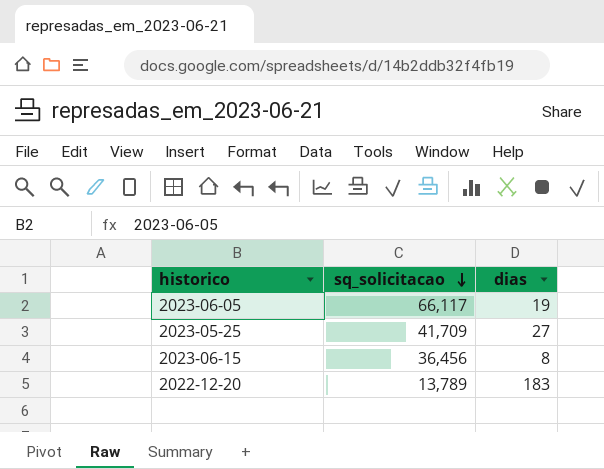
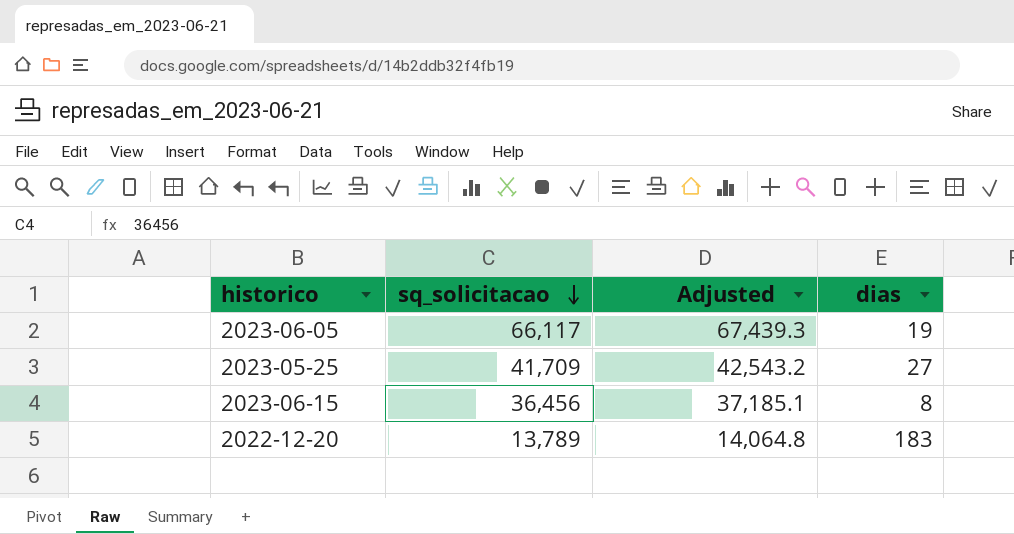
column Adjusted | formula: none -> [sq_solicitacao] * 1.02

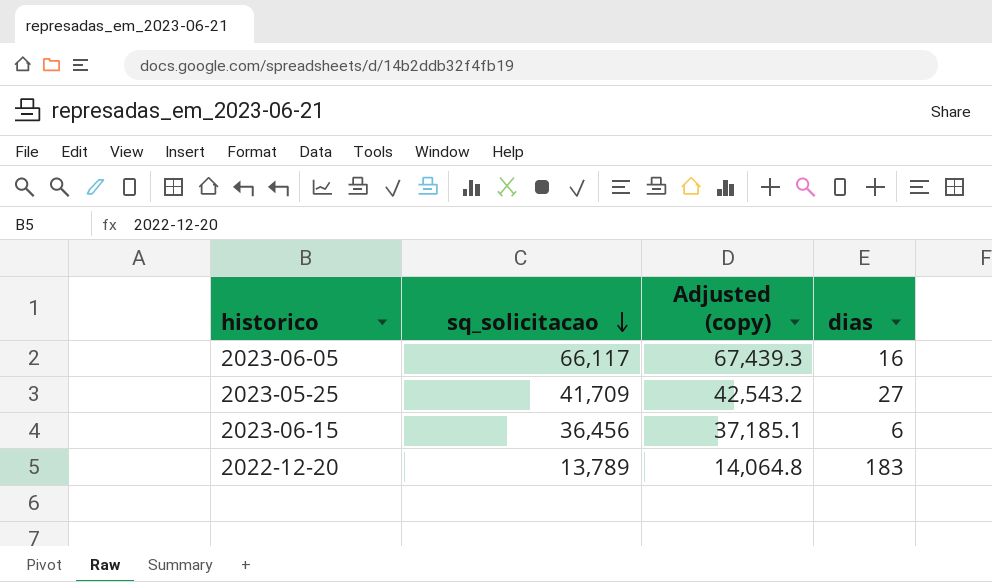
column name: Adjusted -> Adjusted (copy)
2023-06-05 | dias: 19 -> 16
2023-06-15 | dias: 8 -> 6

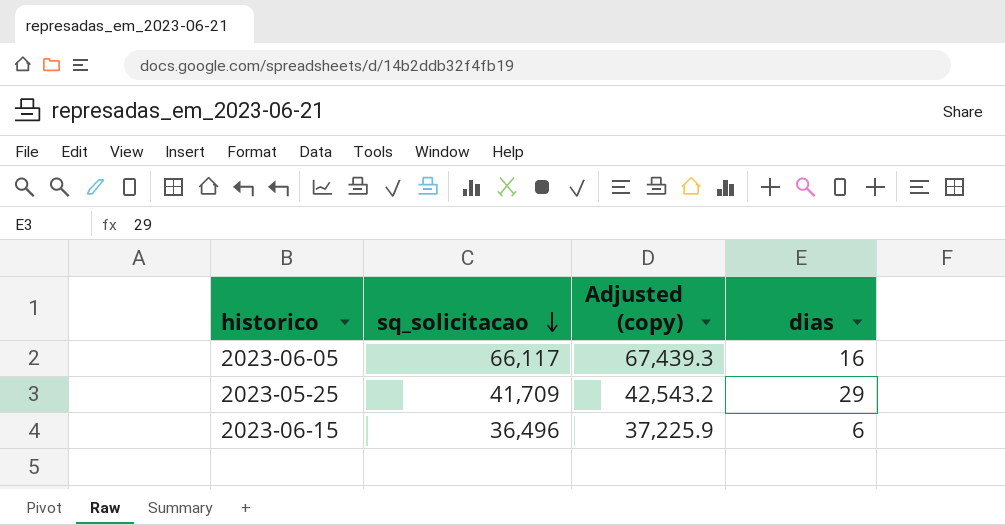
row 2022-12-20: 13,789 | 14,064.8 | 183 -> none
2023-05-25 | dias: 27 -> 29
2023-06-15 | sq_solicitacao: 36,456 -> 36,496
2023-06-15 | Adjusted (copy): 37,185.1 -> 37,225.9

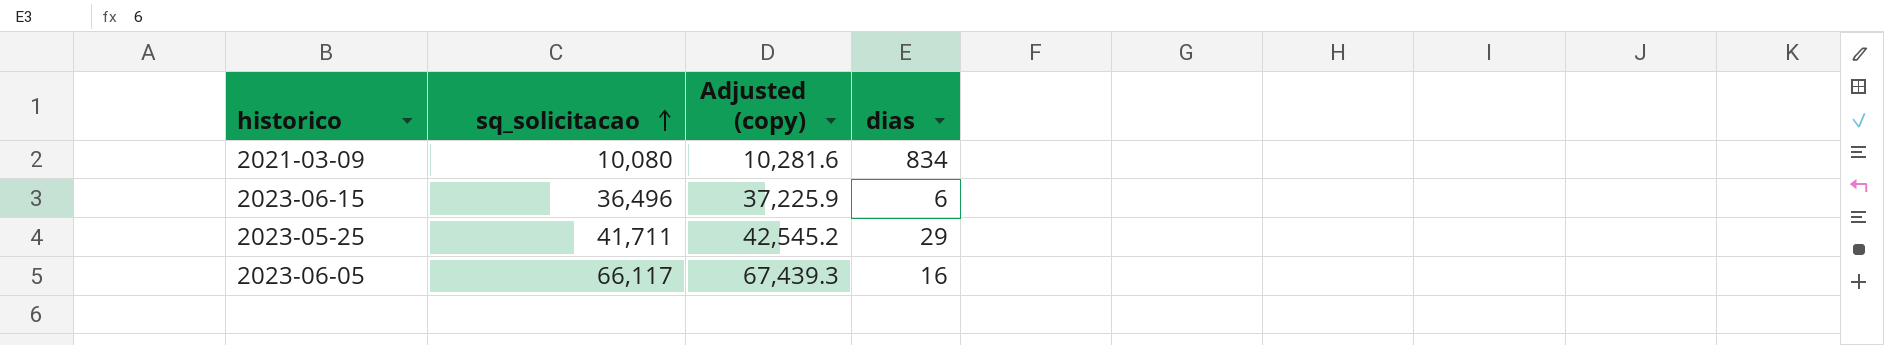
row order: sq_solicitacao descending -> sq_solicitacao ascending
row 2021-03-09: none -> 10,080 | 10,281.6 | 834
2023-05-25 | sq_solicitacao: 41,709 -> 41,711
2023-05-25 | Adjusted (copy): 42,543.2 -> 42,545.2

